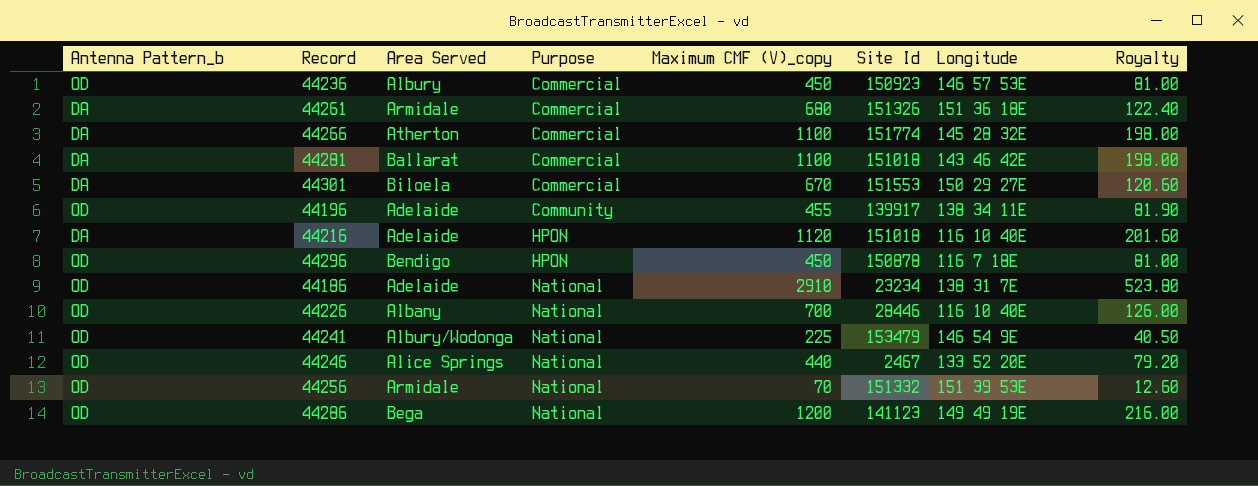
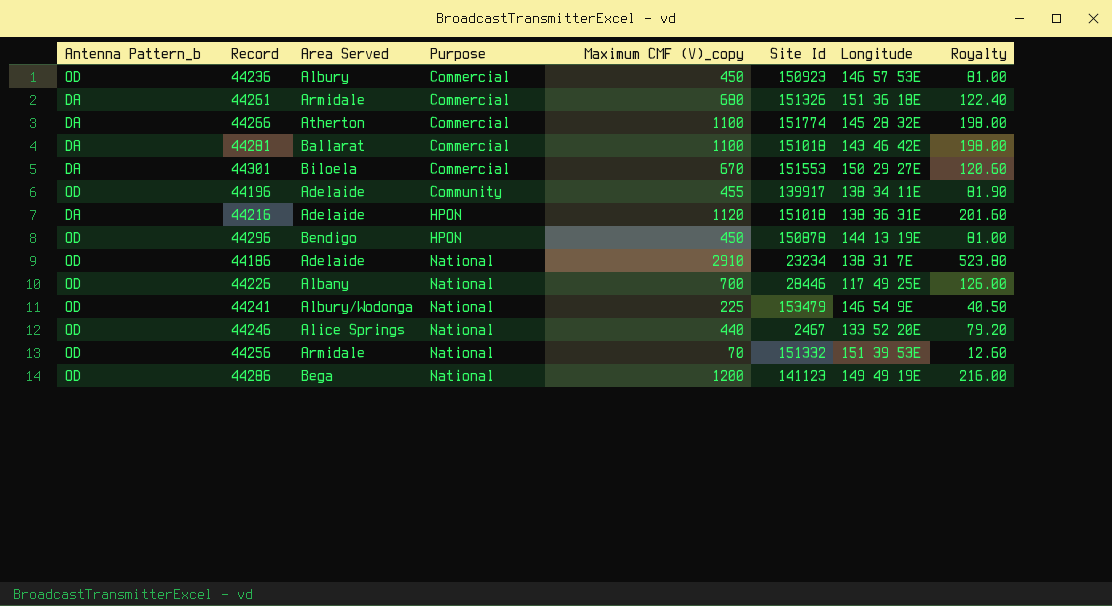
44216 | Longitude: 116 10 40E -> 138 36 31E
44296 | Longitude: 116 7 18E -> 144 13 19E
44226 | Longitude: 116 10 40E -> 117 49 25E

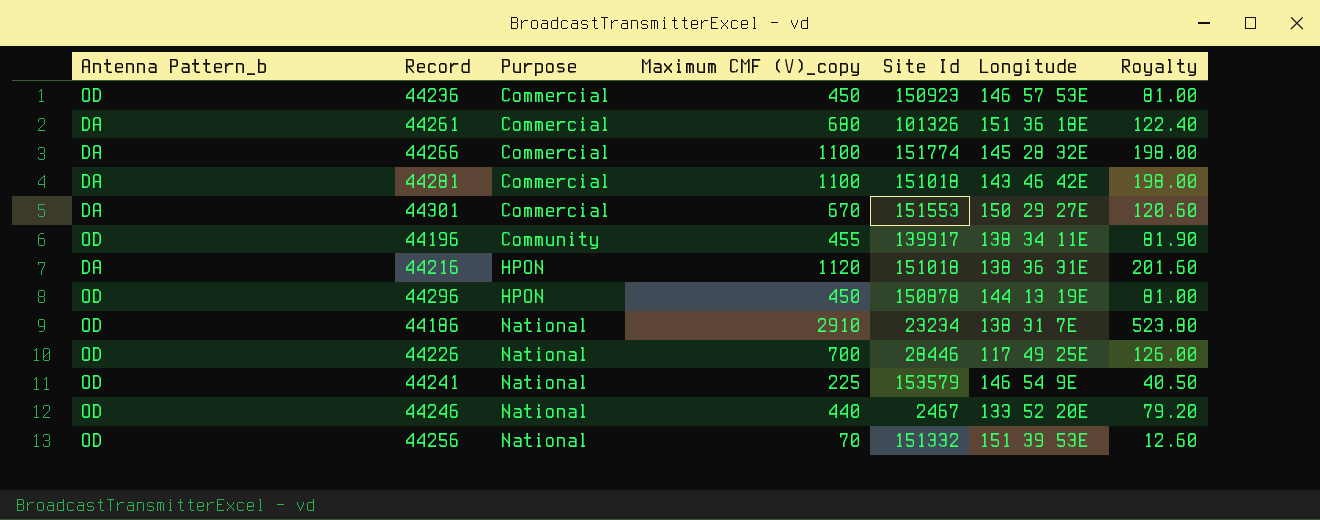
column Area Served | position: 3 -> none
row 44286: OD | Bega | National | 1200 | 141123 | 149 49 19E | 216.00 -> none
44261 | Site Id: 151326 -> 101326
44241 | Site Id: 153479 -> 153579

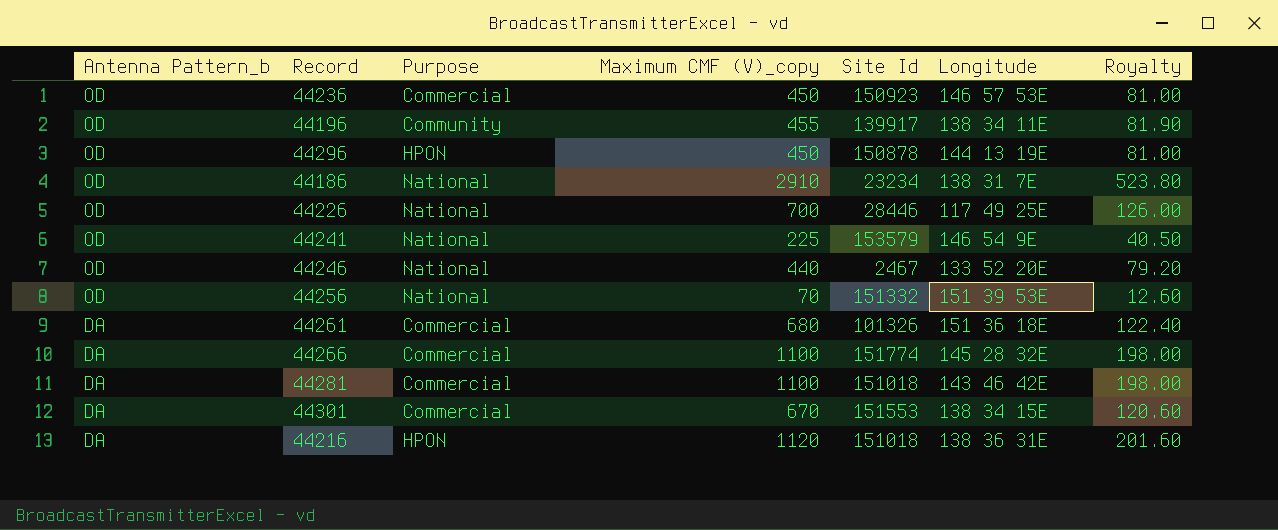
row order: Purpose ascending -> Antenna Pattern_b descending
44301 | Longitude: 150 29 27E -> 138 34 15E

